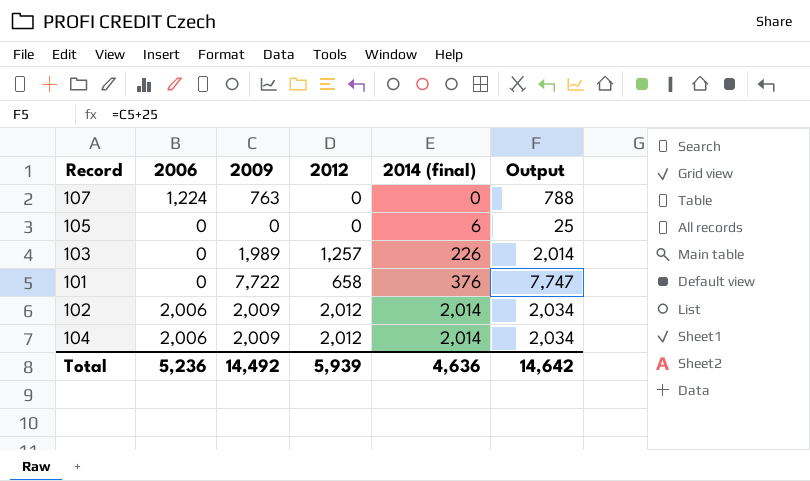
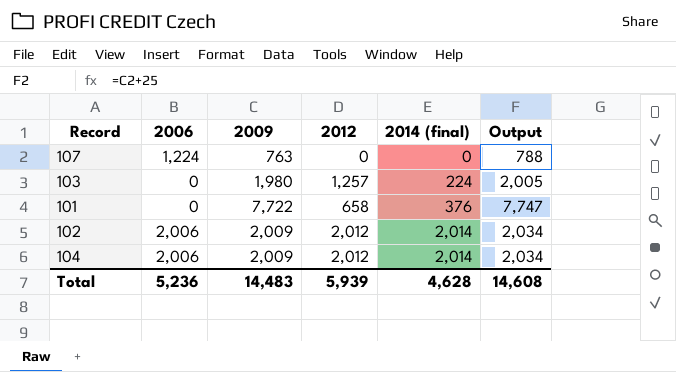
row 105: 0 | 0 | 0 | 6 | 25 -> none
103 | 2009: 1,989 -> 1,980
103 | 2014 (final): 226 -> 224
103 | Output: 2,014 -> 2,005
Total | 2009: 14,492 -> 14,483
Total | 2014 (final): 4,636 -> 4,628
Total | Output: 14,642 -> 14,608

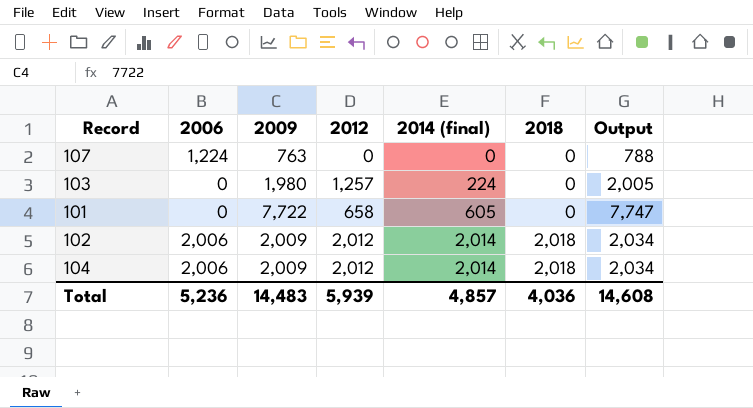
column 2018 | position: none -> 6
101 | 2014 (final): 376 -> 605
Total | 2014 (final): 4,628 -> 4,857

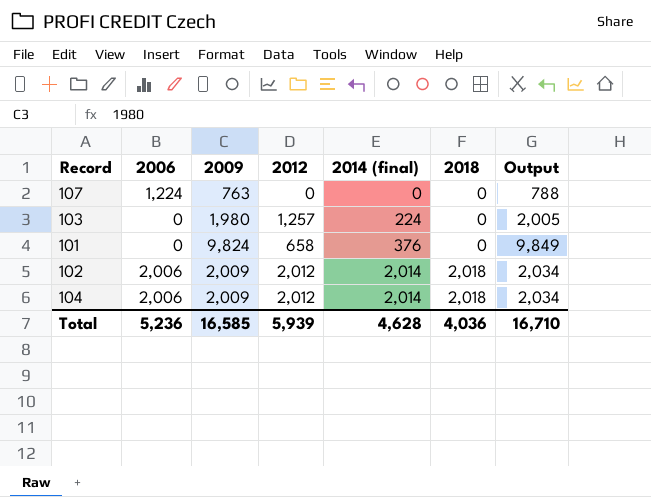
101 | 2009: 7,722 -> 9,824
101 | 2014 (final): 605 -> 376
101 | Output: 7,747 -> 9,849
Total | 2009: 14,483 -> 16,585
Total | 2014 (final): 4,857 -> 4,628
Total | Output: 14,608 -> 16,710

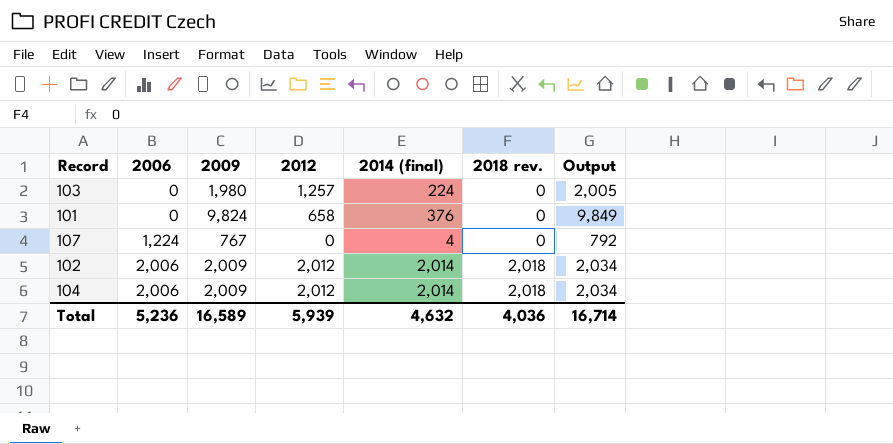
row order: 2014 (final) ascending -> 2006 ascending
column name: 2018 -> 2018 rev.
107 | 2009: 763 -> 767
107 | 2014 (final): 0 -> 4
107 | Output: 788 -> 792
Total | 2009: 16,585 -> 16,589
Total | 2014 (final): 4,628 -> 4,632
Total | Output: 16,710 -> 16,714

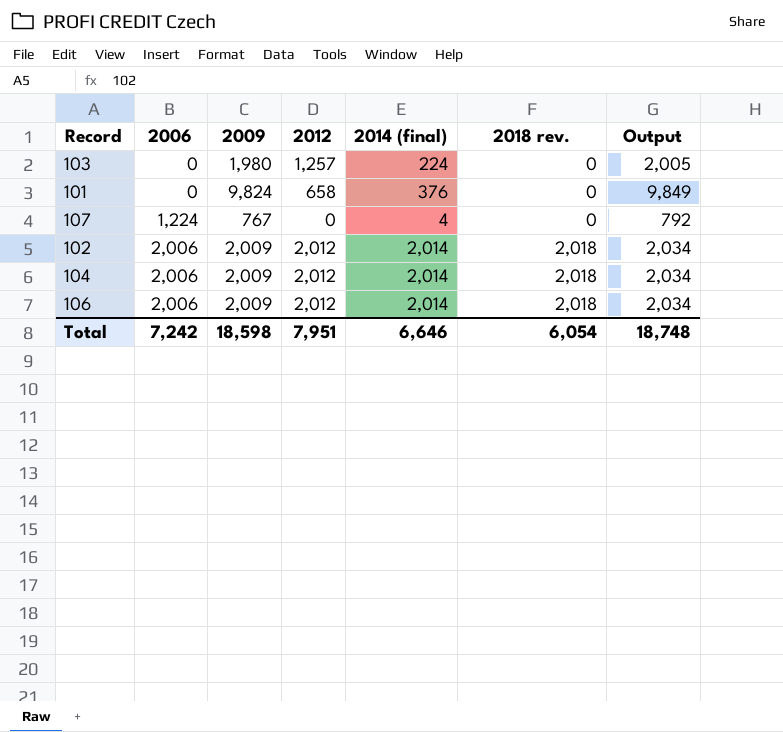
row 106: none -> 2,006 | 2,009 | 2,012 | 2,014 | 2,018 | 2,034
Total | 2006: 5,236 -> 7,242
Total | 2009: 16,589 -> 18,598
Total | 2012: 5,939 -> 7,951
Total | 2014 (final): 4,632 -> 6,646
Total | 2018 rev.: 4,036 -> 6,054
Total | Output: 16,714 -> 18,748

